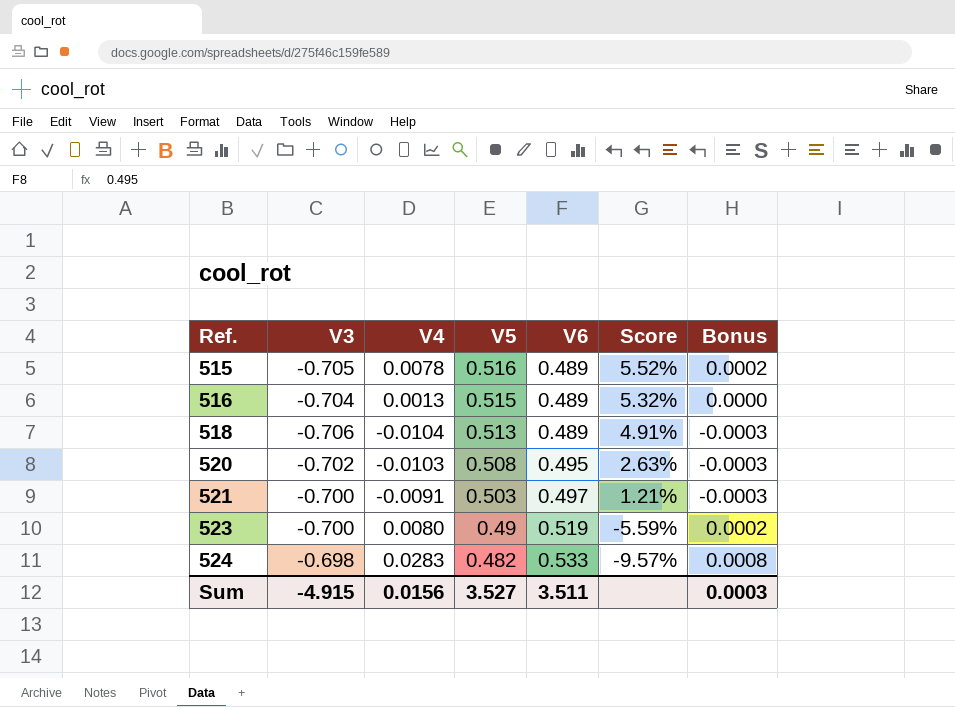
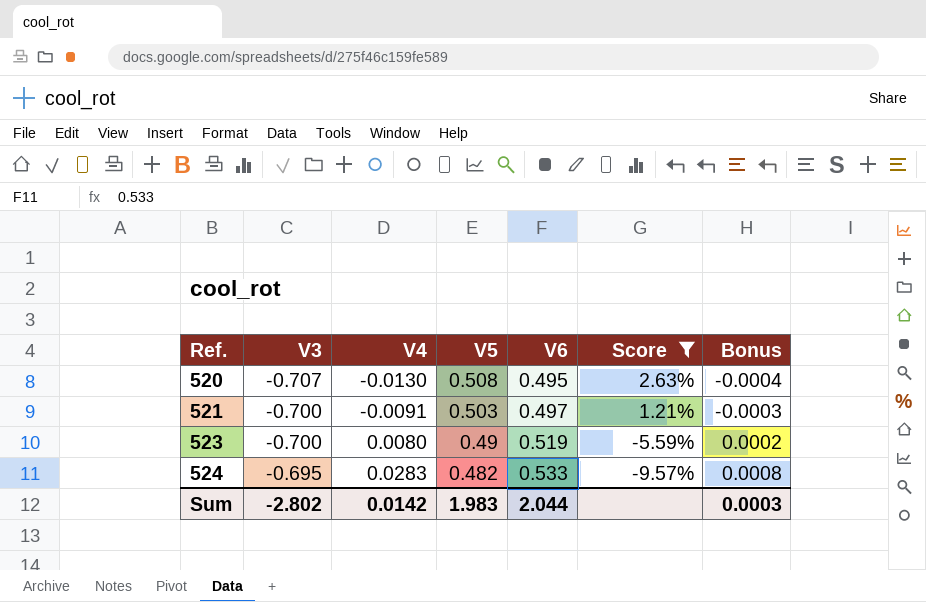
filter: none -> Score <= 2.63%
520 | V3: -0.702 -> -0.707
520 | V4: -0.0103 -> -0.0130
520 | Bonus: -0.0003 -> -0.0004
524 | V3: -0.698 -> -0.695
Sum | V3: -4.915 -> -2.802
Sum | V4: 0.0156 -> 0.0142
Sum | V5: 3.527 -> 1.983
Sum | V6: 3.511 -> 2.044

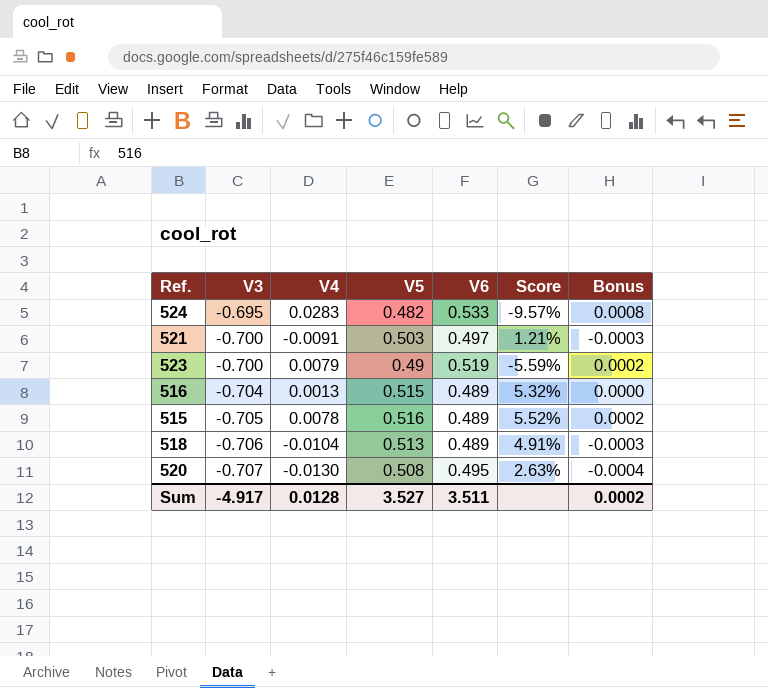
filter: Score <= 2.63% -> none
row order: Ref. ascending -> V3 descending
523 | V4: 0.0080 -> 0.0079
Sum | V3: -2.802 -> -4.917
Sum | V4: 0.0142 -> 0.0128
Sum | V5: 1.983 -> 3.527
Sum | V6: 2.044 -> 3.511
Sum | Bonus: 0.0003 -> 0.0002

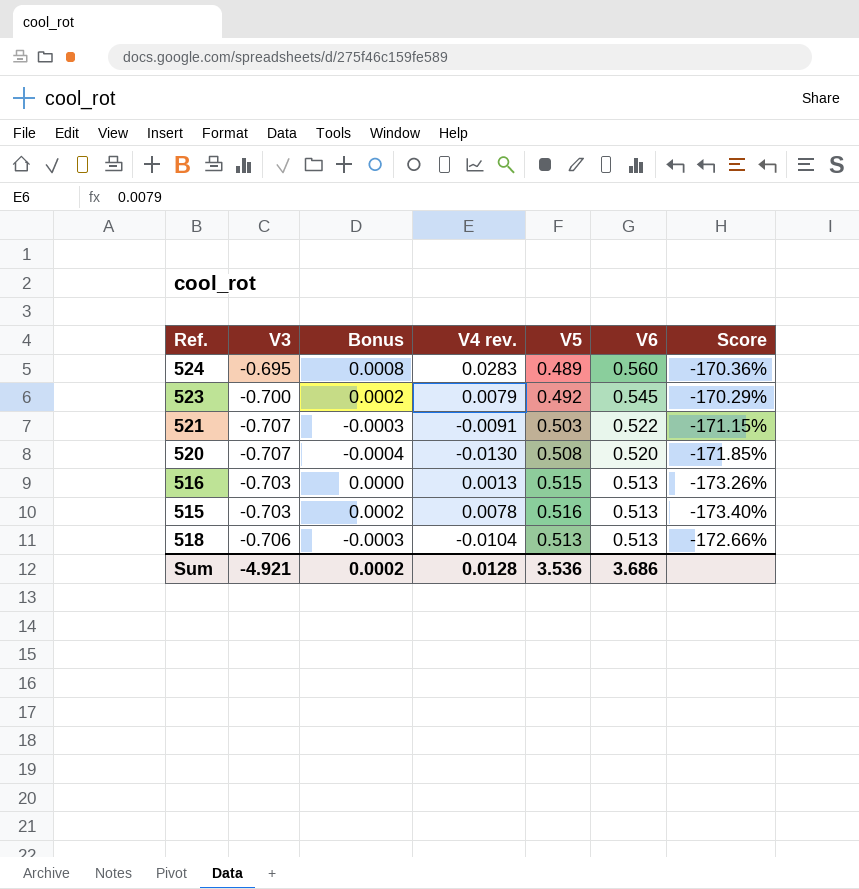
row order: V3 descending -> V6 descending
column Bonus | position: 7 -> 3
column name: V4 -> V4 rev.
column Score | formula: ([V5] - [V6]) / [V6] -> ([V5] - [V3]) / [V3]
524 | V5: 0.482 -> 0.489
524 | V6: 0.533 -> 0.560
523 | V5: 0.49 -> 0.492
523 | V6: 0.519 -> 0.545
521 | V3: -0.700 -> -0.707
521 | V6: 0.497 -> 0.522
520 | V6: 0.495 -> 0.520
516 | V3: -0.704 -> -0.703
516 | V6: 0.489 -> 0.513
515 | V3: -0.705 -> -0.703
515 | V6: 0.489 -> 0.513
518 | V6: 0.489 -> 0.513
Sum | V3: -4.917 -> -4.921
Sum | V5: 3.527 -> 3.536
Sum | V6: 3.511 -> 3.686

